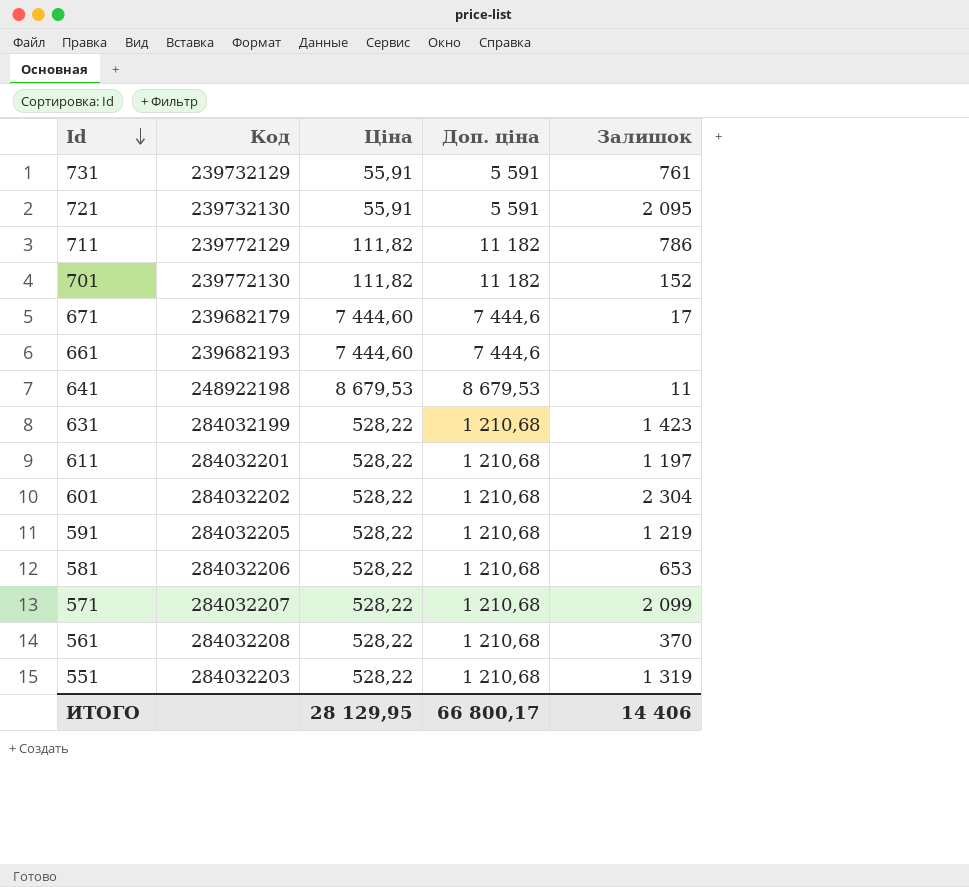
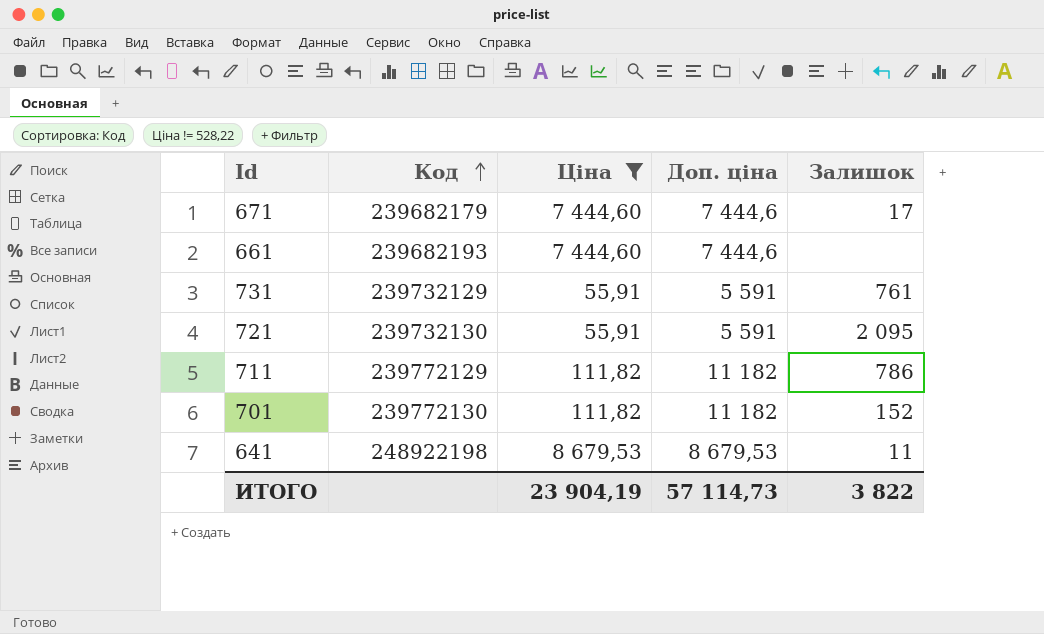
filter: none -> Ціна != 528,22
row order: Id descending -> Код ascending
ИТОГО | Ціна: 28 129,95 -> 23 904,19
ИТОГО | Доп. ціна: 66 800,17 -> 57 114,73
ИТОГО | Залишок: 14 406 -> 3 822

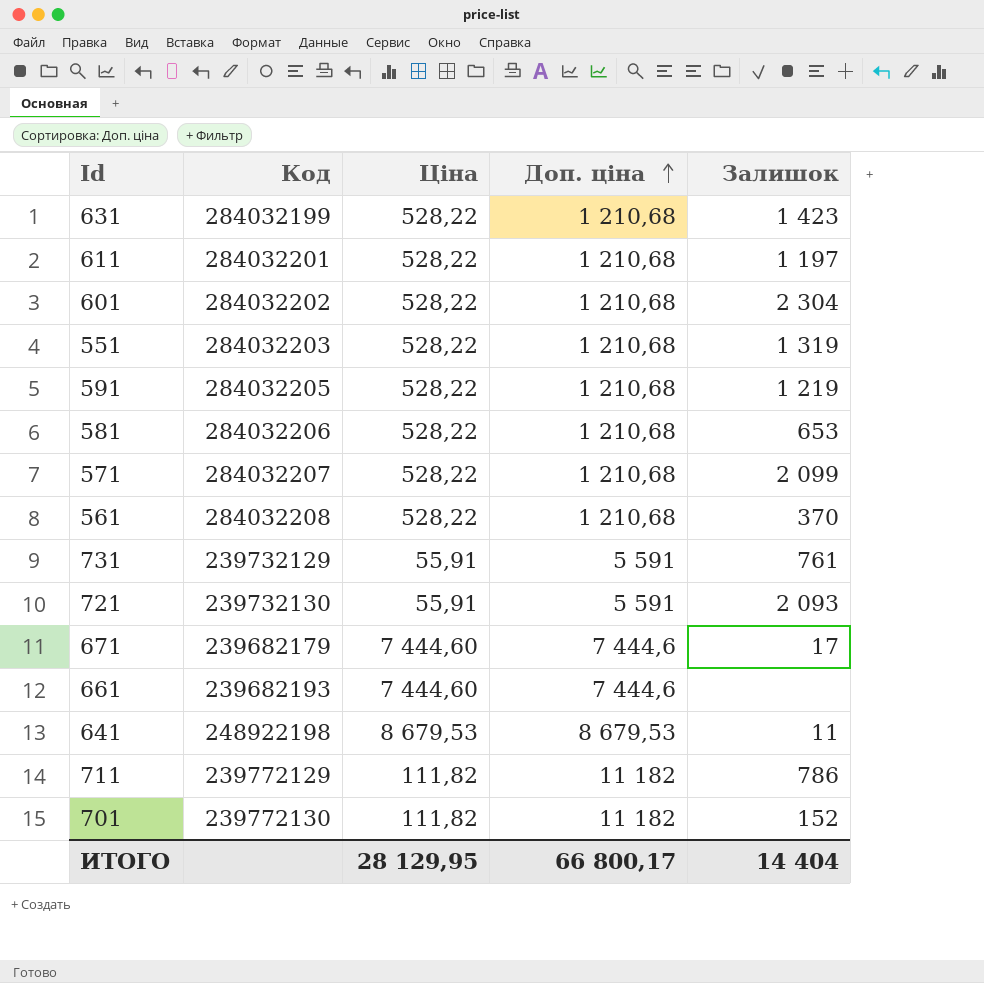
filter: Ціна != 528,22 -> none
row order: Код ascending -> Доп. ціна ascending
721 | Залишок: 2 095 -> 2 093
ИТОГО | Ціна: 23 904,19 -> 28 129,95
ИТОГО | Доп. ціна: 57 114,73 -> 66 800,17
ИТОГО | Залишок: 3 822 -> 14 404

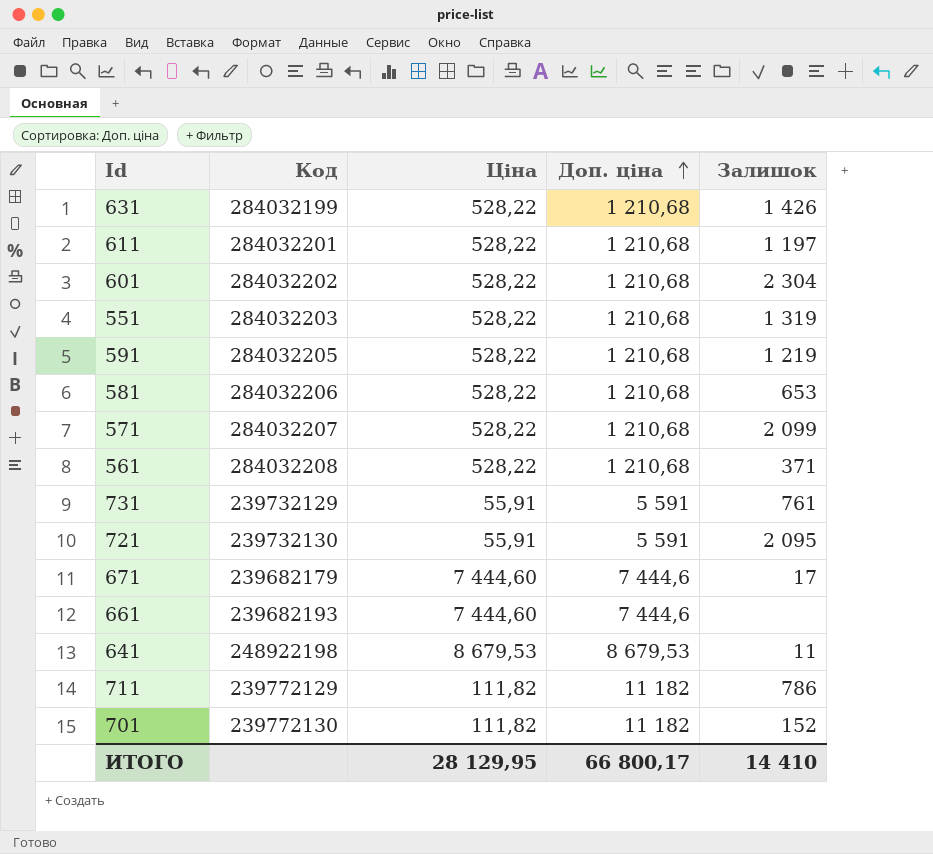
631 | Залишок: 1 423 -> 1 426
561 | Залишок: 370 -> 371
721 | Залишок: 2 093 -> 2 095
ИТОГО | Залишок: 14 404 -> 14 410

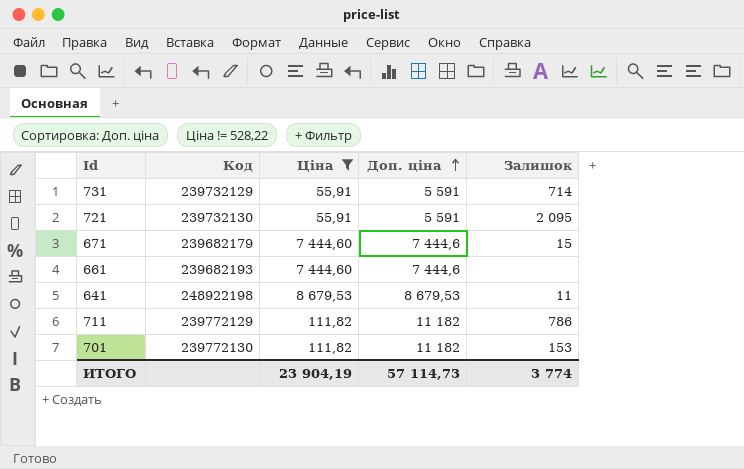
filter: none -> Ціна != 528,22
731 | Залишок: 761 -> 714
671 | Залишок: 17 -> 15
701 | Залишок: 152 -> 153
ИТОГО | Ціна: 28 129,95 -> 23 904,19
ИТОГО | Доп. ціна: 66 800,17 -> 57 114,73
ИТОГО | Залишок: 14 410 -> 3 774

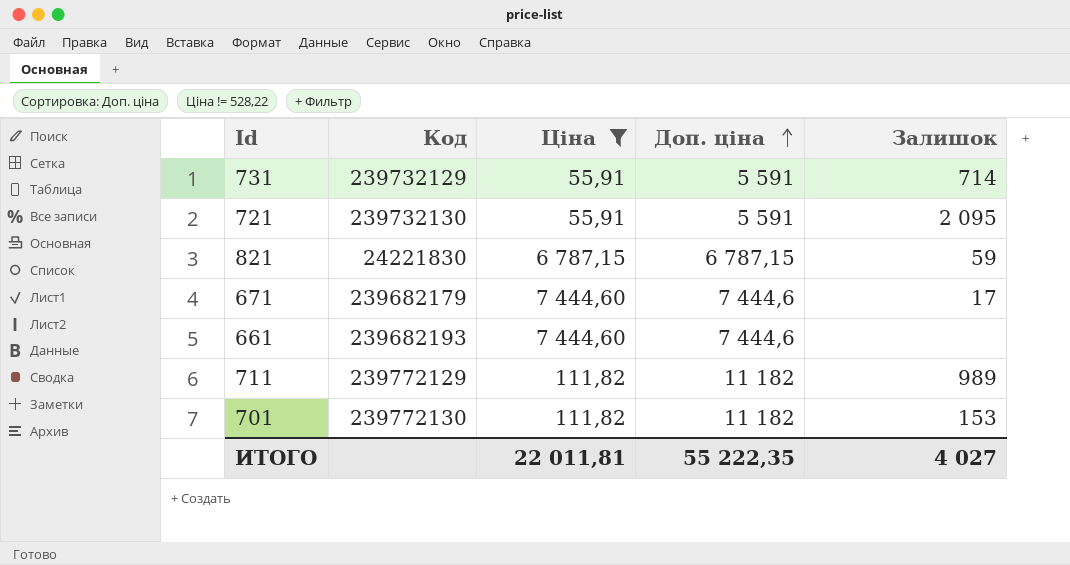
row 641: 248922198 | 8 679,53 | 8 679,53 | 11 -> none
row 821: none -> 24221830 | 6 787,15 | 6 787,15 | 59
671 | Залишок: 15 -> 17
711 | Залишок: 786 -> 989
ИТОГО | Ціна: 23 904,19 -> 22 011,81
ИТОГО | Доп. ціна: 57 114,73 -> 55 222,35
ИТОГО | Залишок: 3 774 -> 4 027

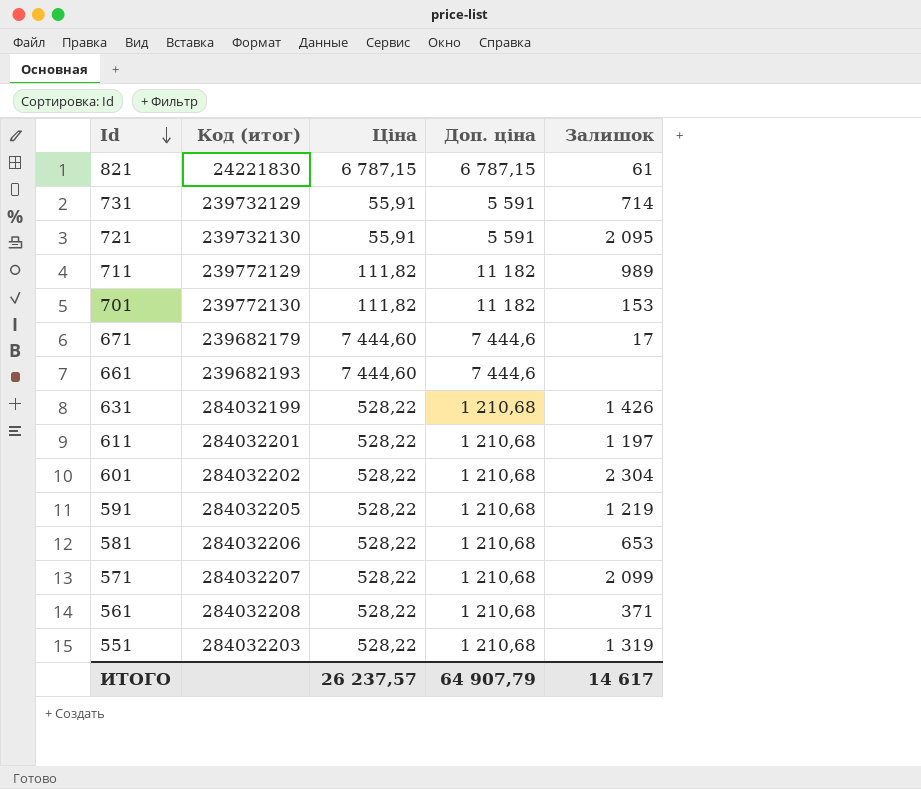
filter: Ціна != 528,22 -> none
row order: Доп. ціна ascending -> Id descending
column name: Код -> Код (итог)
821 | Залишок: 59 -> 61
ИТОГО | Ціна: 22 011,81 -> 26 237,57
ИТОГО | Доп. ціна: 55 222,35 -> 64 907,79
ИТОГО | Залишок: 4 027 -> 14 617

